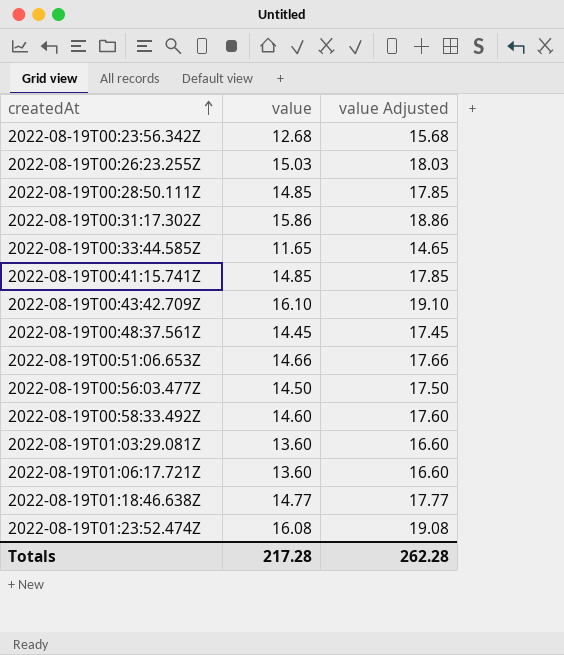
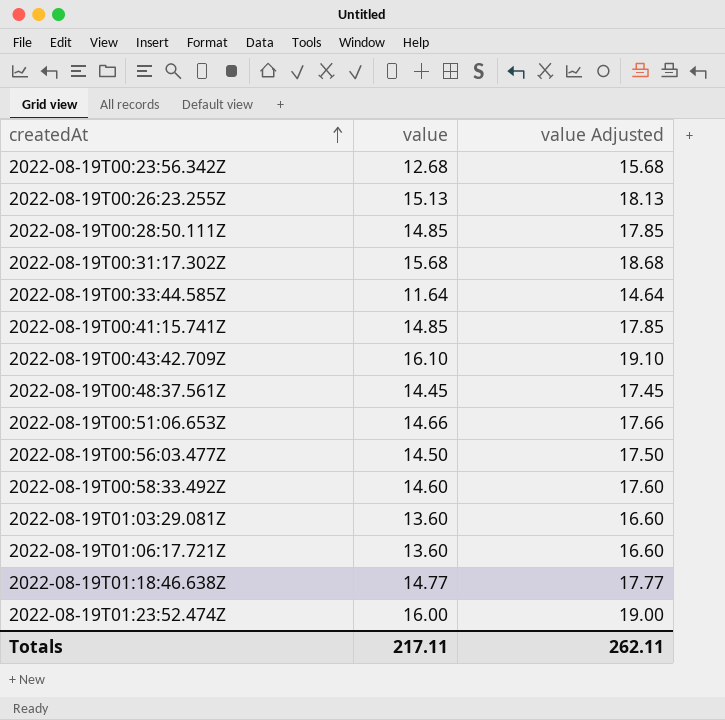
2022-08-19T00:26:23.255Z | value: 15.03 -> 15.13
2022-08-19T00:26:23.255Z | value Adjusted: 18.03 -> 18.13
2022-08-19T00:31:17.302Z | value: 15.86 -> 15.68
2022-08-19T00:31:17.302Z | value Adjusted: 18.86 -> 18.68
2022-08-19T00:33:44.585Z | value: 11.65 -> 11.64
2022-08-19T00:33:44.585Z | value Adjusted: 14.65 -> 14.64
2022-08-19T01:23:52.474Z | value: 16.08 -> 16.00
2022-08-19T01:23:52.474Z | value Adjusted: 19.08 -> 19.00
Totals | value: 217.28 -> 217.11
Totals | value Adjusted: 262.28 -> 262.11

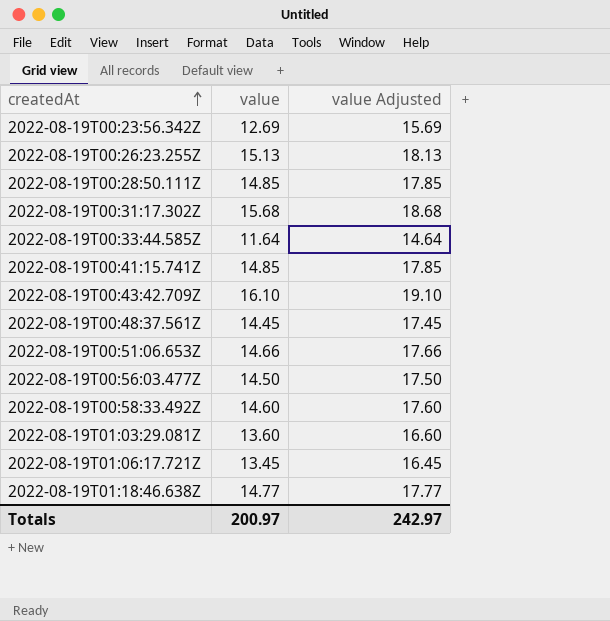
row 2022-08-19T01:23:52.474Z: 16.00 | 19.00 -> none
2022-08-19T00:23:56.342Z | value: 12.68 -> 12.69
2022-08-19T00:23:56.342Z | value Adjusted: 15.68 -> 15.69
2022-08-19T01:06:17.721Z | value: 13.60 -> 13.45
2022-08-19T01:06:17.721Z | value Adjusted: 16.60 -> 16.45
Totals | value: 217.11 -> 200.97
Totals | value Adjusted: 262.11 -> 242.97

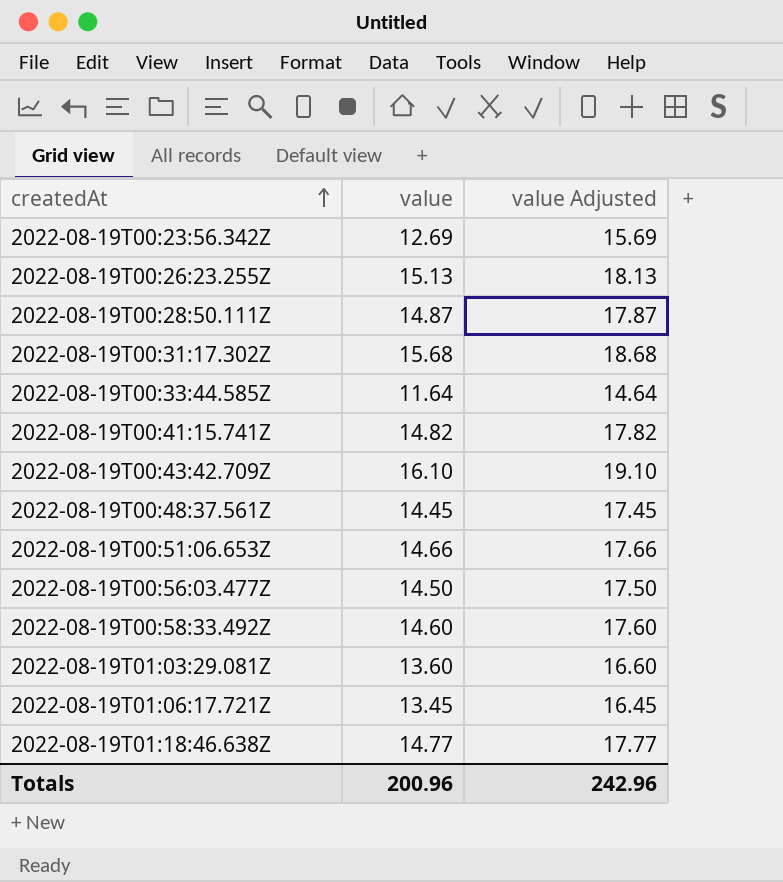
2022-08-19T00:28:50.111Z | value: 14.85 -> 14.87
2022-08-19T00:28:50.111Z | value Adjusted: 17.85 -> 17.87
2022-08-19T00:41:15.741Z | value: 14.85 -> 14.82
2022-08-19T00:41:15.741Z | value Adjusted: 17.85 -> 17.82
Totals | value: 200.97 -> 200.96
Totals | value Adjusted: 242.97 -> 242.96

